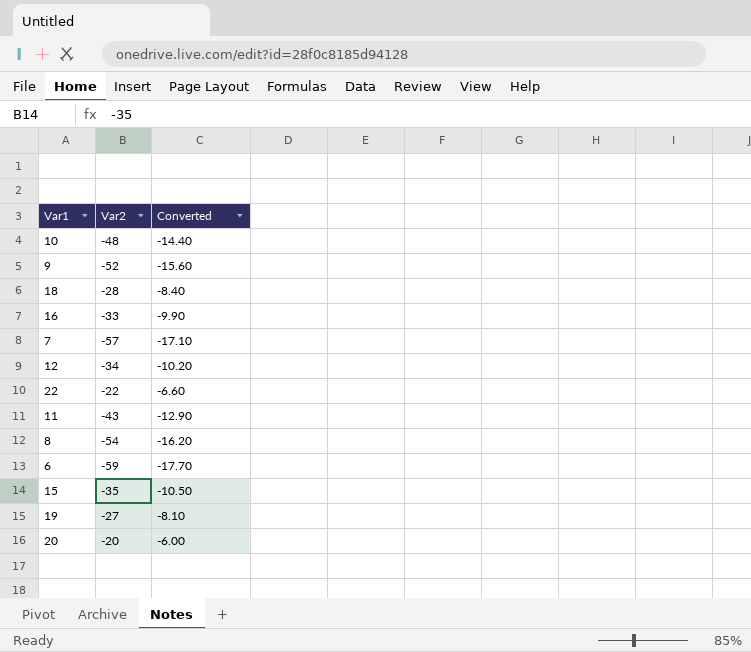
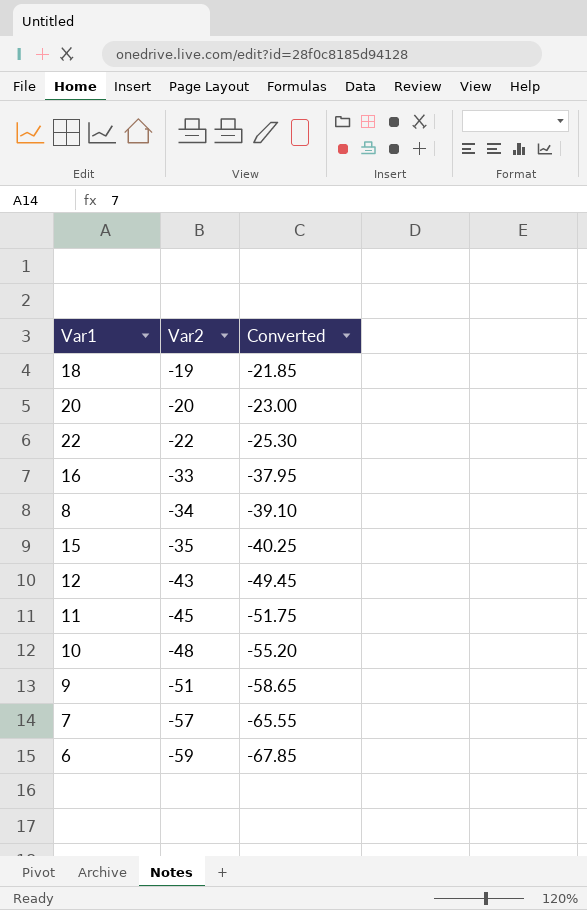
row order: none -> Var2 descending
column Converted | formula: [Var2] * 0.3 -> [Var2] * 1.15
row 19: -27 | -8.10 -> none
18 | Var2: -28 -> -19
8 | Var2: -54 -> -34
12 | Var2: -34 -> -43
11 | Var2: -43 -> -45
9 | Var2: -52 -> -51

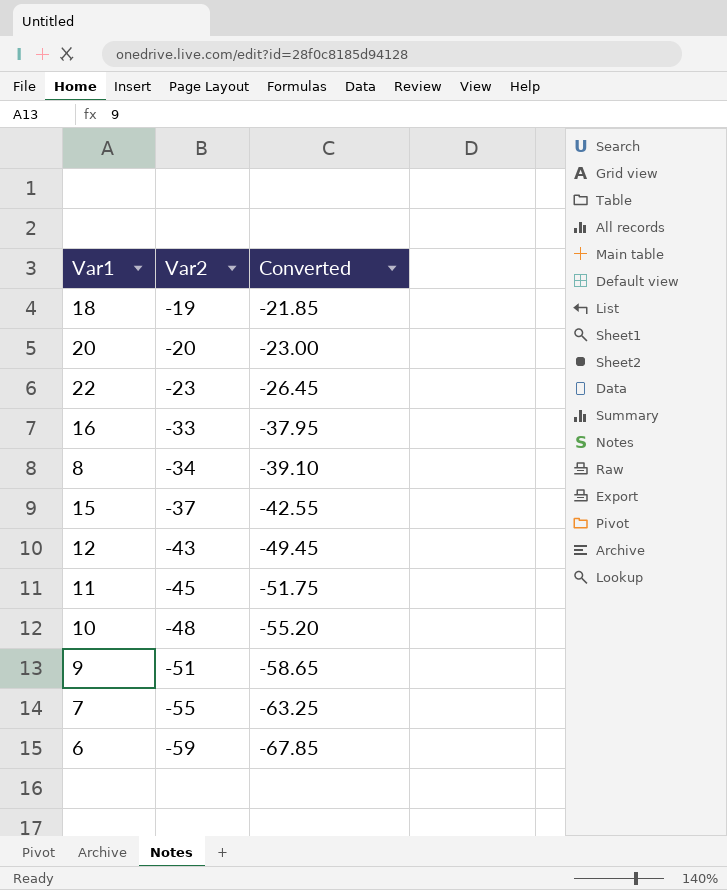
22 | Var2: -22 -> -23
22 | Converted: -25.30 -> -26.45
15 | Var2: -35 -> -37
15 | Converted: -40.25 -> -42.55
7 | Var2: -57 -> -55
7 | Converted: -65.55 -> -63.25

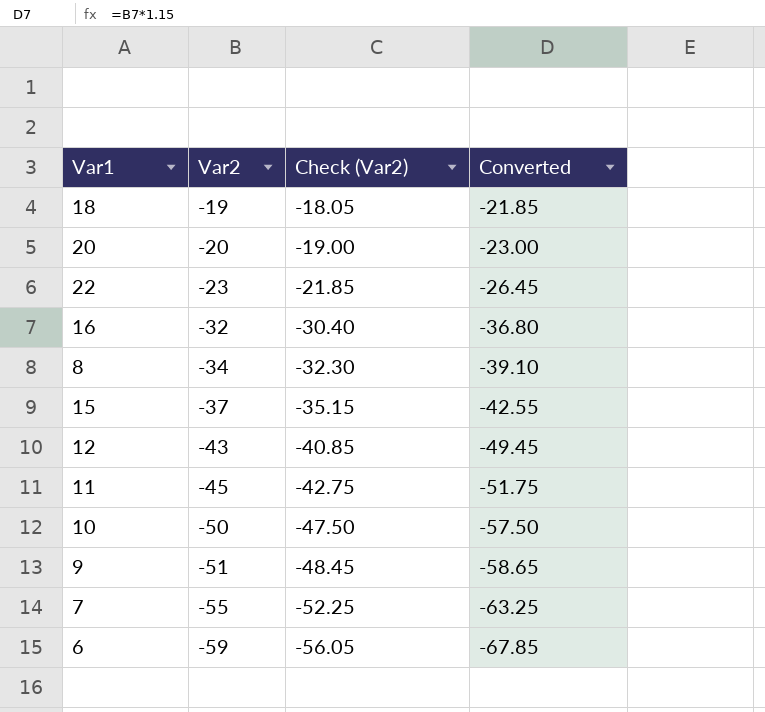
column Check (Var2) | formula: none -> [Var2] * 0.95
16 | Var2: -33 -> -32
16 | Converted: -37.95 -> -36.80
10 | Var2: -48 -> -50
10 | Converted: -55.20 -> -57.50

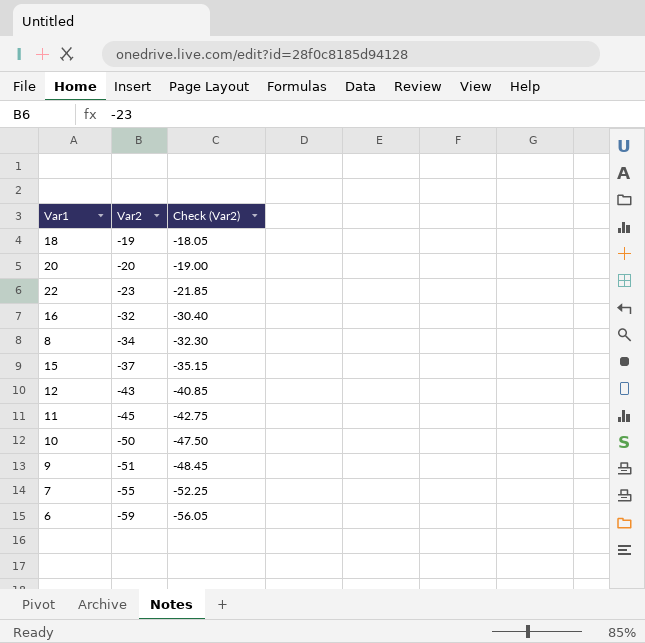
column Converted | formula: [Var2] * 1.15 -> none

